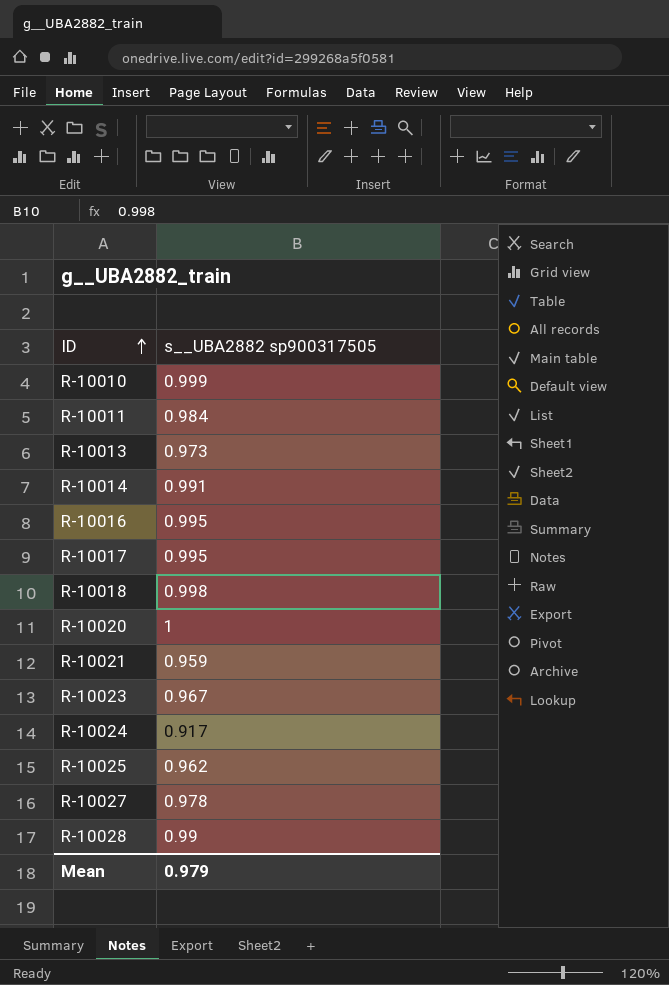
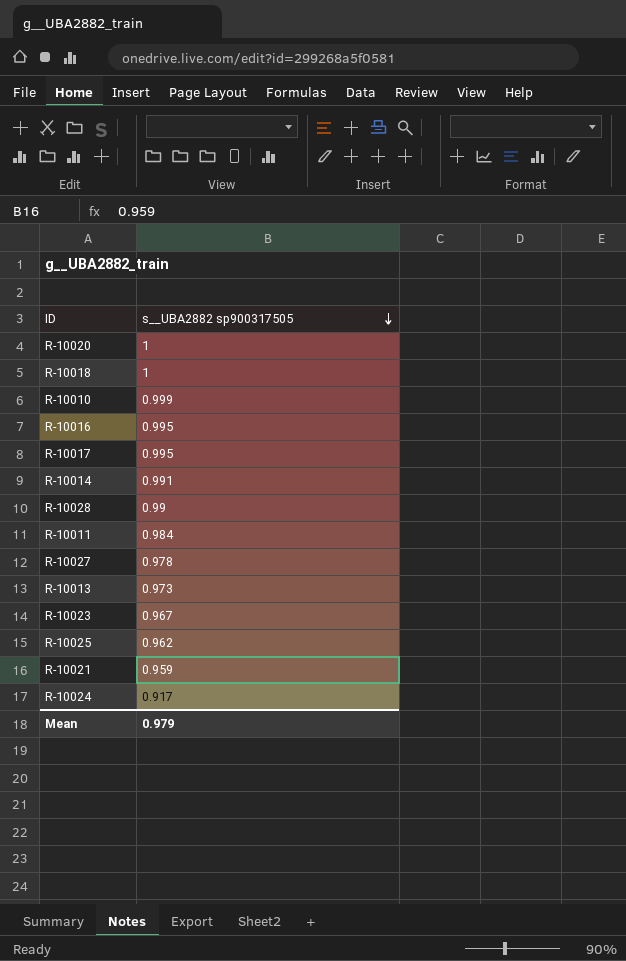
row order: ID ascending -> s__UBA2882 sp900317505 descending
R-10018 | s__UBA2882 sp900317505: 0.998 -> 1

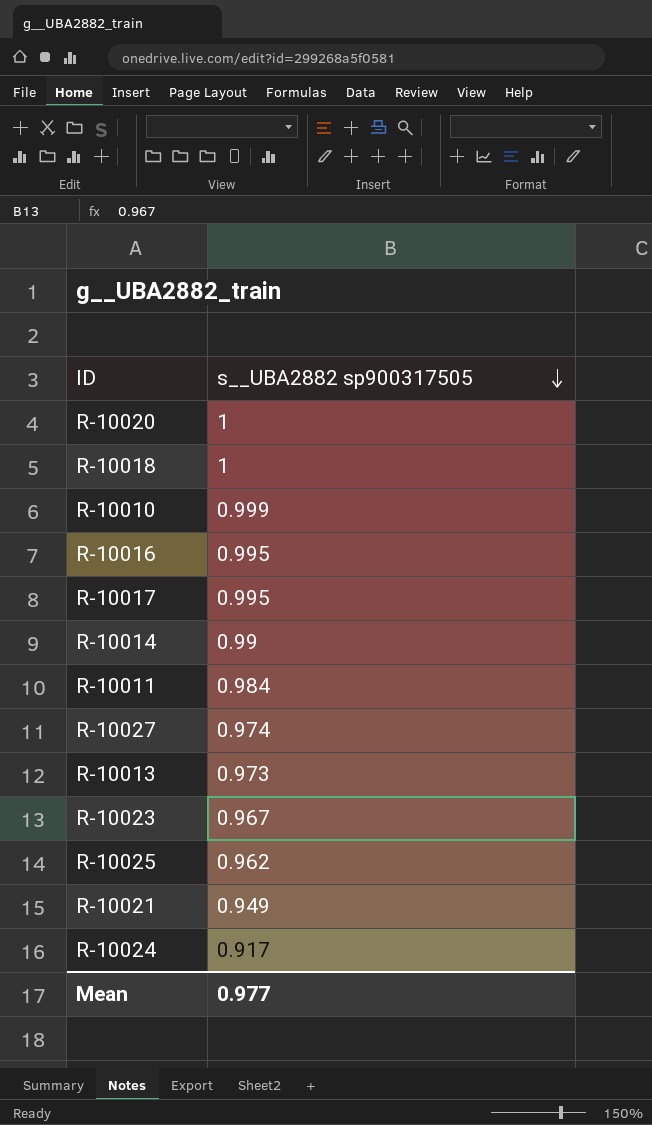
row R-10028: 0.99 -> none
R-10014 | s__UBA2882 sp900317505: 0.991 -> 0.99
R-10027 | s__UBA2882 sp900317505: 0.978 -> 0.974
R-10021 | s__UBA2882 sp900317505: 0.959 -> 0.949
Mean | s__UBA2882 sp900317505: 0.979 -> 0.977

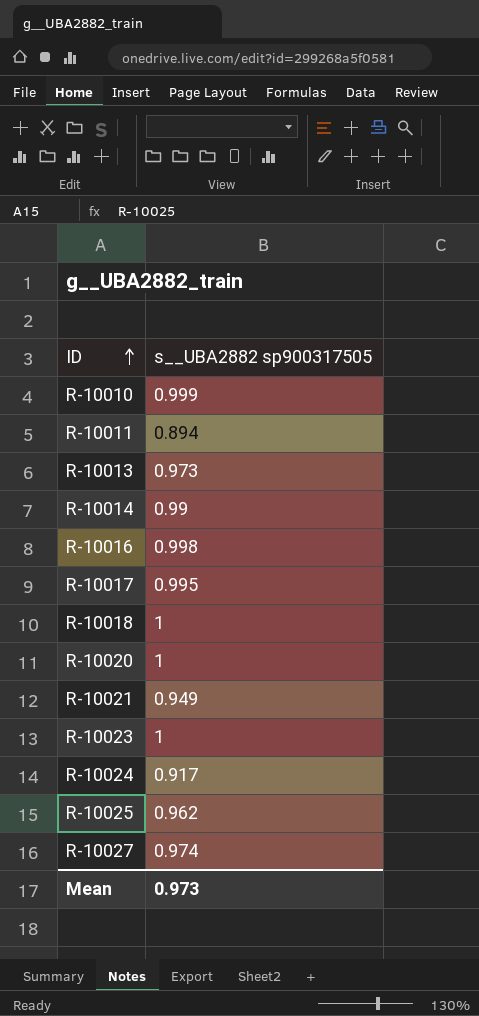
row order: s__UBA2882 sp900317505 descending -> ID ascending
R-10011 | s__UBA2882 sp900317505: 0.984 -> 0.894
R-10016 | s__UBA2882 sp900317505: 0.995 -> 0.998
R-10023 | s__UBA2882 sp900317505: 0.967 -> 1
Mean | s__UBA2882 sp900317505: 0.977 -> 0.973

